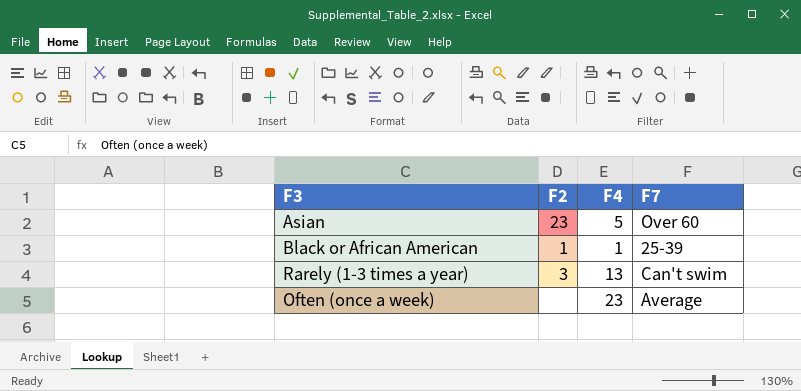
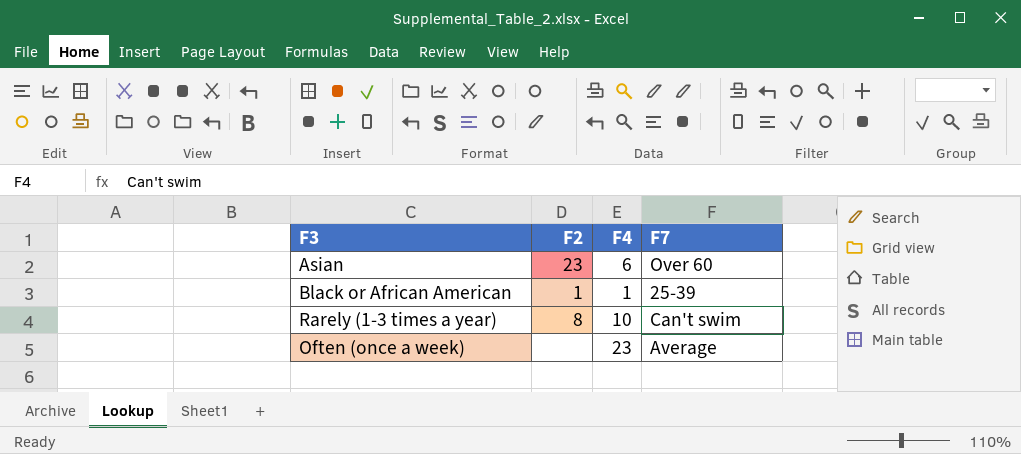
Asian | F4: 5 -> 6
Rarely (1-3 times a year) | F2: 3 -> 8
Rarely (1-3 times a year) | F4: 13 -> 10

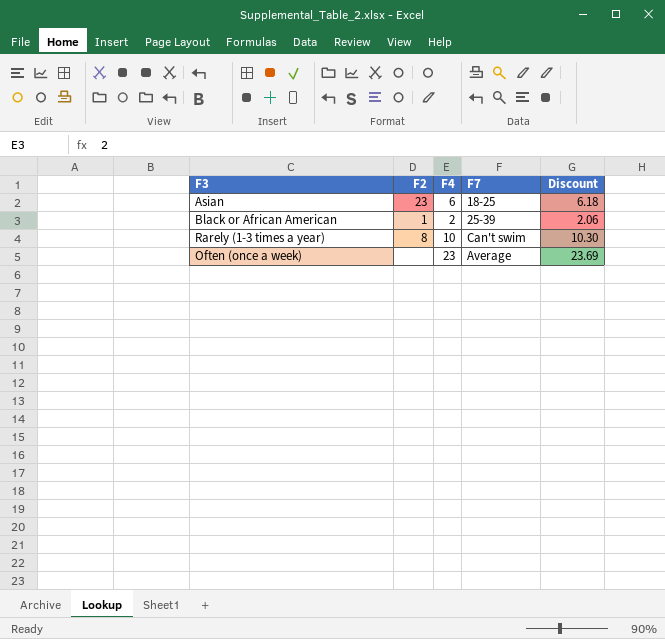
column Discount | formula: none -> [F4] * 1.03
Asian | F7: Over 60 -> 18-25
Black or African American | F4: 1 -> 2

